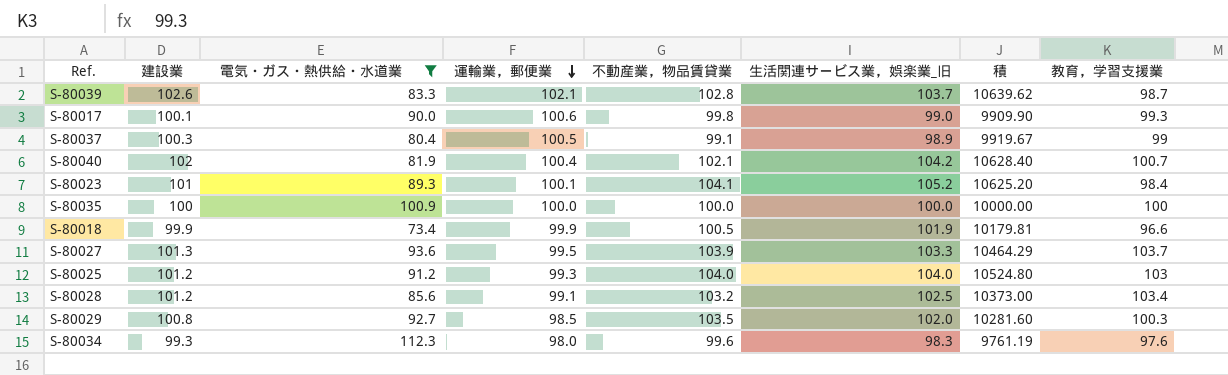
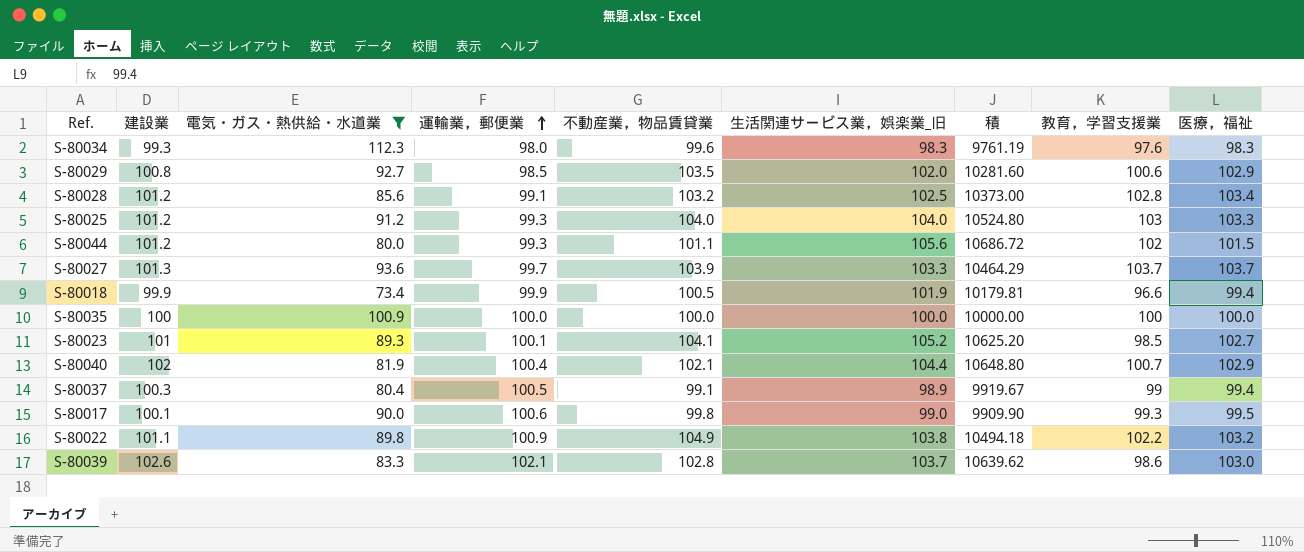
row order: 運輸業，郵便業 descending -> 運輸業，郵便業 ascending
column 医療，福祉 | position: none -> 9
S-80029 | 教育，学習支援業: 100.3 -> 100.6
S-80028 | 教育，学習支援業: 103.4 -> 102.8
row S-80044: none -> 101.2 | 80.0 | 99.3 | 101.1 | 105.6 | 10686.72 | 102 | 101.5
S-80027 | 運輸業，郵便業: 99.5 -> 99.7
S-80023 | 教育，学習支援業: 98.4 -> 98.5
S-80040 | 生活関連サービス業，娯楽業_旧: 104.2 -> 104.4
S-80040 | 積: 10628.40 -> 10648.80
row S-80022: none -> 101.1 | 89.8 | 100.9 | 104.9 | 103.8 | 10494.18 | 102.2 | 103.2
S-80039 | 教育，学習支援業: 98.7 -> 98.6

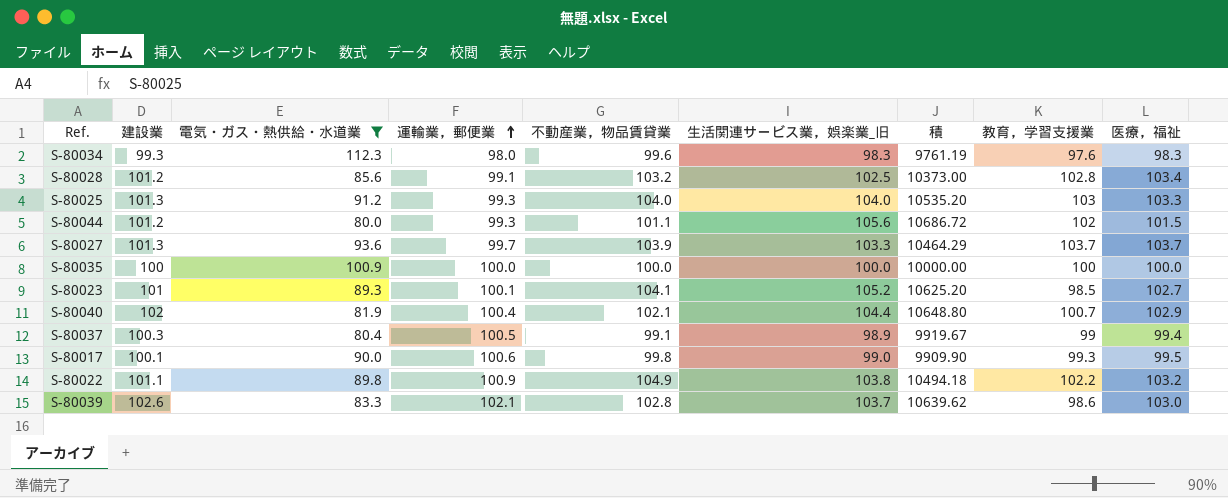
row S-80029: 100.8 | 92.7 | 98.5 | 103.5 | 102.0 | 10281.60 | 100.6 | 102.9 -> none
row S-80018: 99.9 | 73.4 | 99.9 | 100.5 | 101.9 | 10179.81 | 96.6 | 99.4 -> none
S-80025 | 建設業: 101.2 -> 101.3
S-80025 | 積: 10524.80 -> 10535.20

